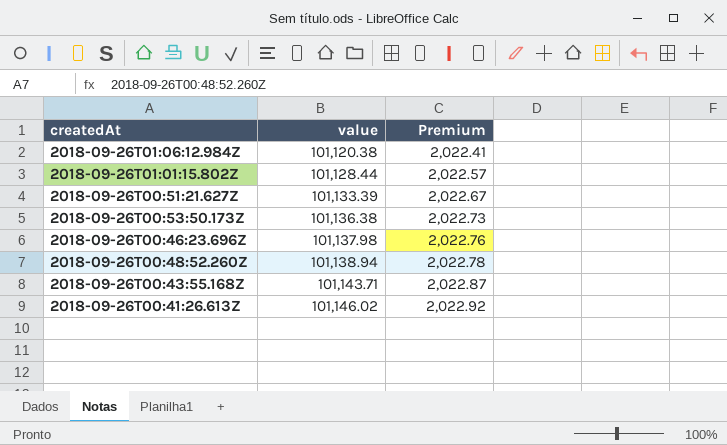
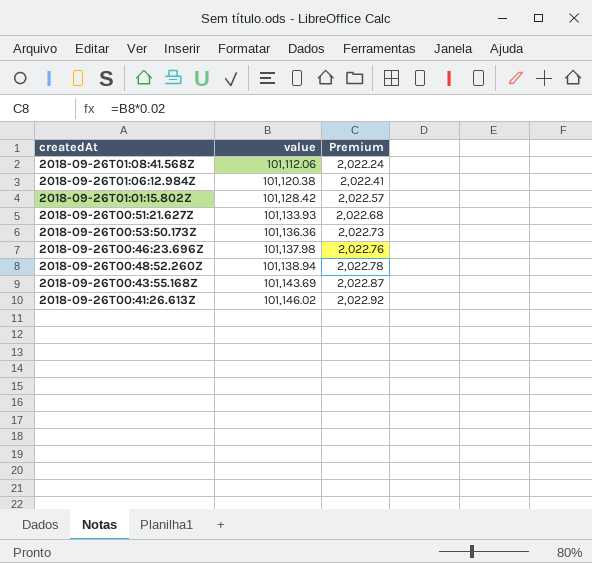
row 2018-09-26T01:08:41.568Z: none -> 101,112.06 | 2,022.24
2018-09-26T01:01:15.802Z | value: 101,128.44 -> 101,128.42
2018-09-26T00:51:21.627Z | value: 101,133.39 -> 101,133.93
2018-09-26T00:51:21.627Z | Premium: 2,022.67 -> 2,022.68
2018-09-26T00:53:50.173Z | value: 101,136.38 -> 101,136.36
2018-09-26T00:43:55.168Z | value: 101,143.71 -> 101,143.69

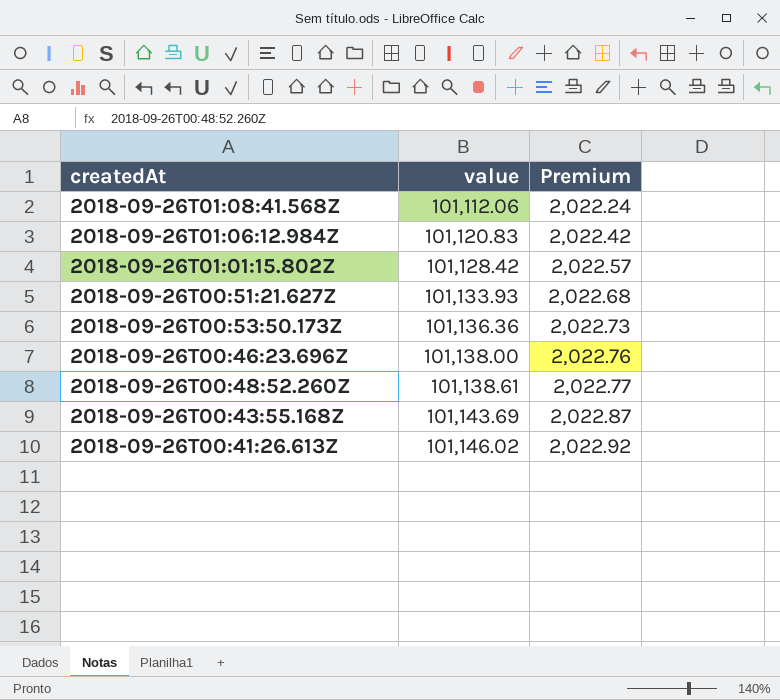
2018-09-26T01:06:12.984Z | value: 101,120.38 -> 101,120.83
2018-09-26T01:06:12.984Z | Premium: 2,022.41 -> 2,022.42
2018-09-26T00:46:23.696Z | value: 101,137.98 -> 101,138.00
2018-09-26T00:48:52.260Z | value: 101,138.94 -> 101,138.61
2018-09-26T00:48:52.260Z | Premium: 2,022.78 -> 2,022.77

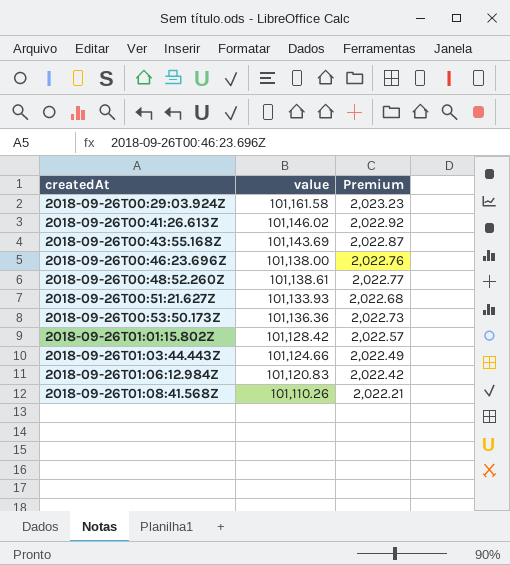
row order: value ascending -> createdAt ascending
row 2018-09-26T00:29:03.924Z: none -> 101,161.58 | 2,023.23
row 2018-09-26T01:03:44.443Z: none -> 101,124.66 | 2,022.49
2018-09-26T01:08:41.568Z | value: 101,112.06 -> 101,110.26
2018-09-26T01:08:41.568Z | Premium: 2,022.24 -> 2,022.21

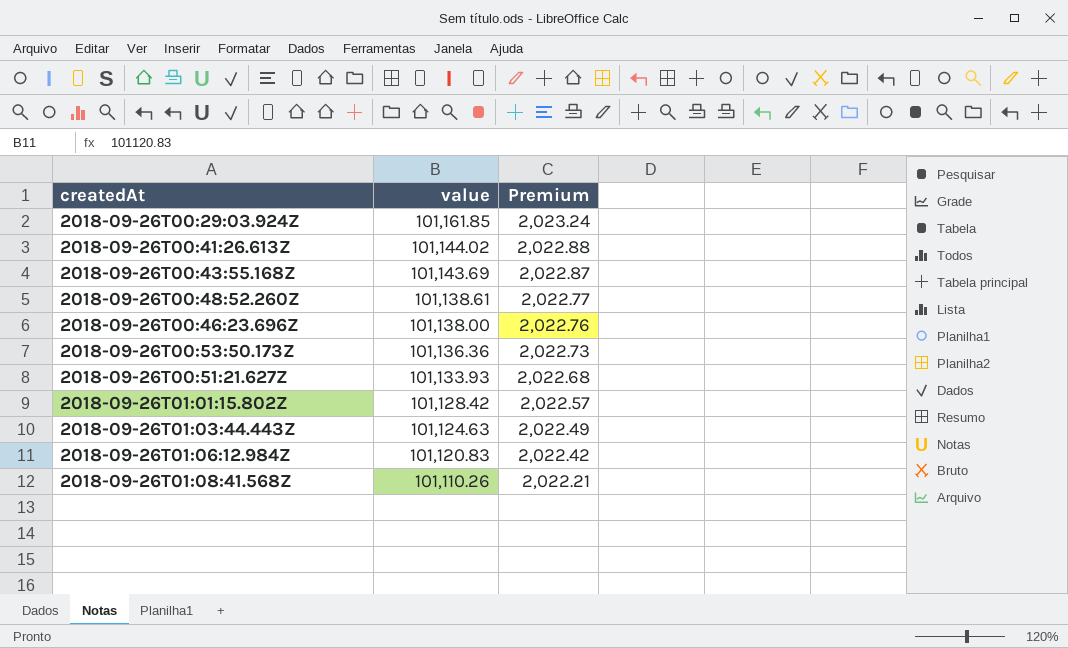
row order: createdAt ascending -> value descending
2018-09-26T00:29:03.924Z | value: 101,161.58 -> 101,161.85
2018-09-26T00:29:03.924Z | Premium: 2,023.23 -> 2,023.24
2018-09-26T00:41:26.613Z | value: 101,146.02 -> 101,144.02
2018-09-26T00:41:26.613Z | Premium: 2,022.92 -> 2,022.88
2018-09-26T01:03:44.443Z | value: 101,124.66 -> 101,124.63

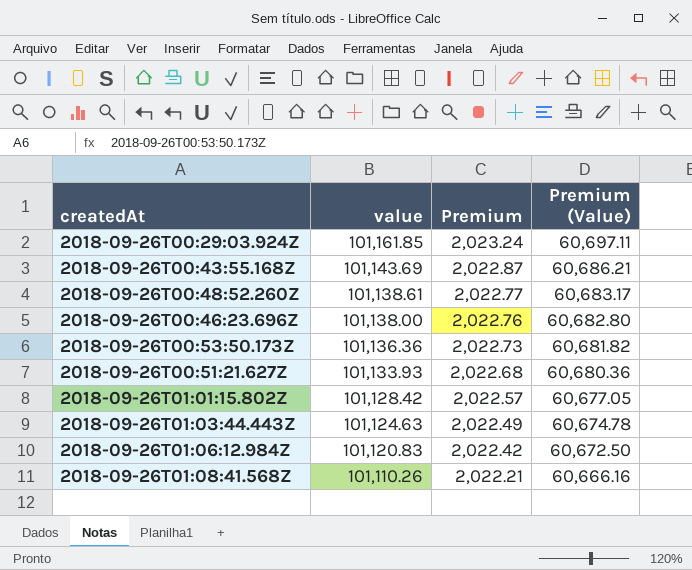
column Premium (Value) | formula: none -> [value] * 0.6
row 2018-09-26T00:41:26.613Z: 101,144.02 | 2,022.88 -> none

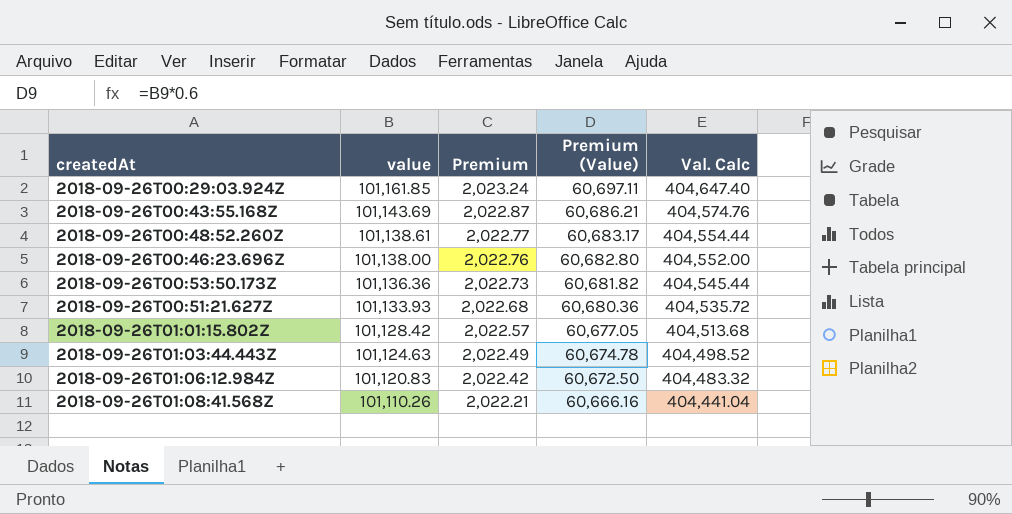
column Val. Calc | formula: none -> [value] * 4

